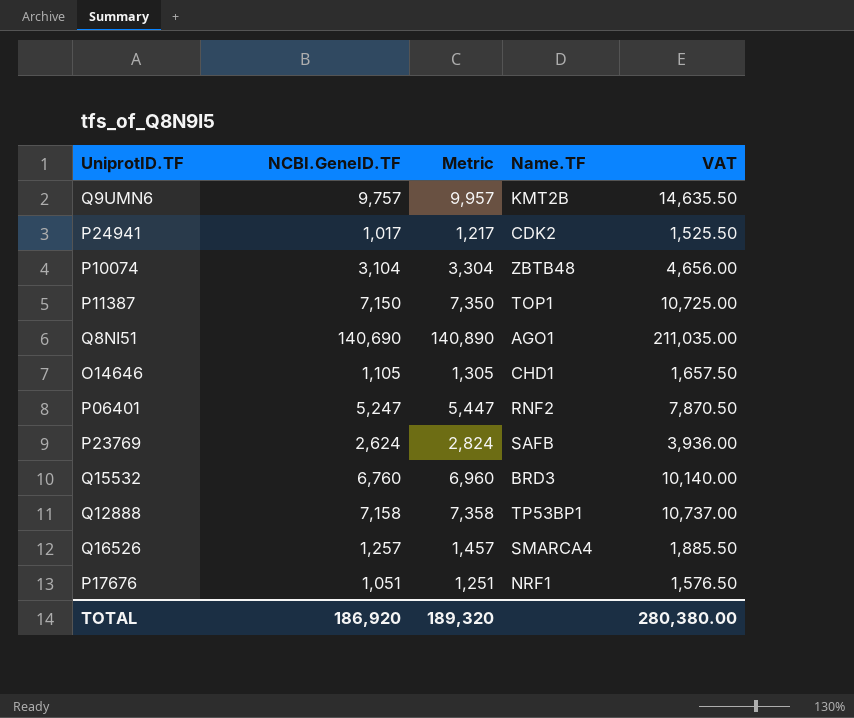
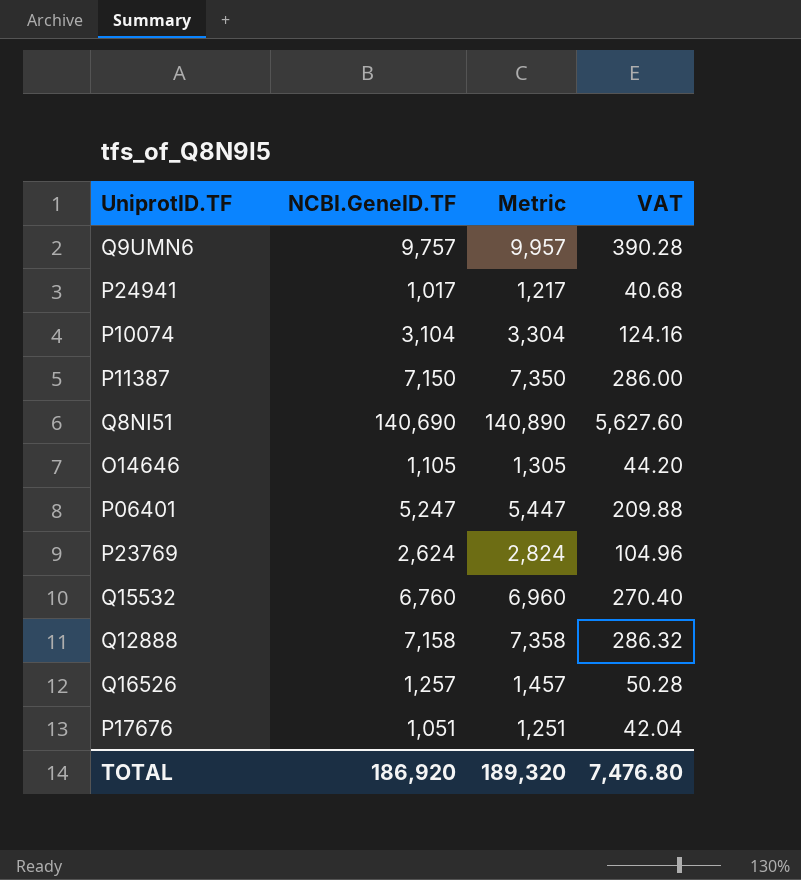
column Name.TF | position: 4 -> none
column VAT | formula: [NCBI.GeneID.TF] * 1.5 -> [NCBI.GeneID.TF] * 0.04
TOTAL | VAT: 280,380.00 -> 7,476.80

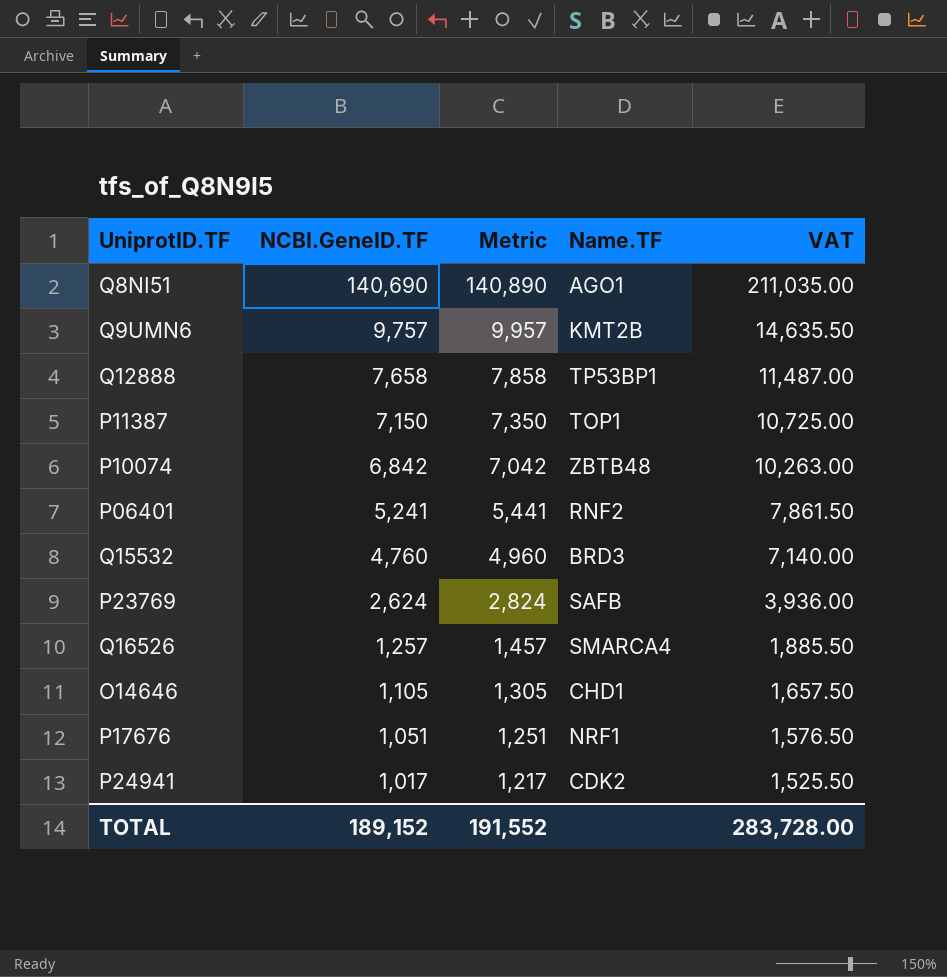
row order: none -> NCBI.GeneID.TF descending
column Name.TF | position: none -> 4
column VAT | formula: [NCBI.GeneID.TF] * 0.04 -> [NCBI.GeneID.TF] * 1.5
Q12888 | NCBI.GeneID.TF: 7,158 -> 7,658
Q12888 | Metric: 7,358 -> 7,858
P10074 | NCBI.GeneID.TF: 3,104 -> 6,842
P10074 | Metric: 3,304 -> 7,042
P06401 | NCBI.GeneID.TF: 5,247 -> 5,241
P06401 | Metric: 5,447 -> 5,441
Q15532 | NCBI.GeneID.TF: 6,760 -> 4,760
Q15532 | Metric: 6,960 -> 4,960
TOTAL | NCBI.GeneID.TF: 186,920 -> 189,152
TOTAL | Metric: 189,320 -> 191,552
TOTAL | VAT: 7,476.80 -> 283,728.00

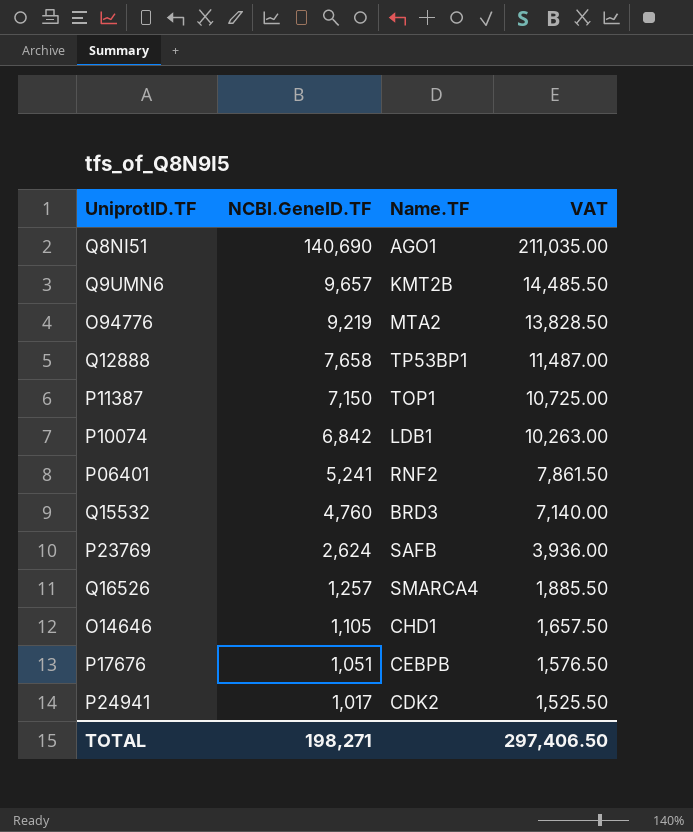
column Metric | formula: [NCBI.GeneID.TF] + 200 -> none
Q9UMN6 | NCBI.GeneID.TF: 9,757 -> 9,657
Q9UMN6 | VAT: 14,635.50 -> 14,485.50
row O94776: none -> 9,219 | MTA2 | 13,828.50
P10074 | Name.TF: ZBTB48 -> LDB1
P17676 | Name.TF: NRF1 -> CEBPB
TOTAL | NCBI.GeneID.TF: 189,152 -> 198,271
TOTAL | VAT: 283,728.00 -> 297,406.50

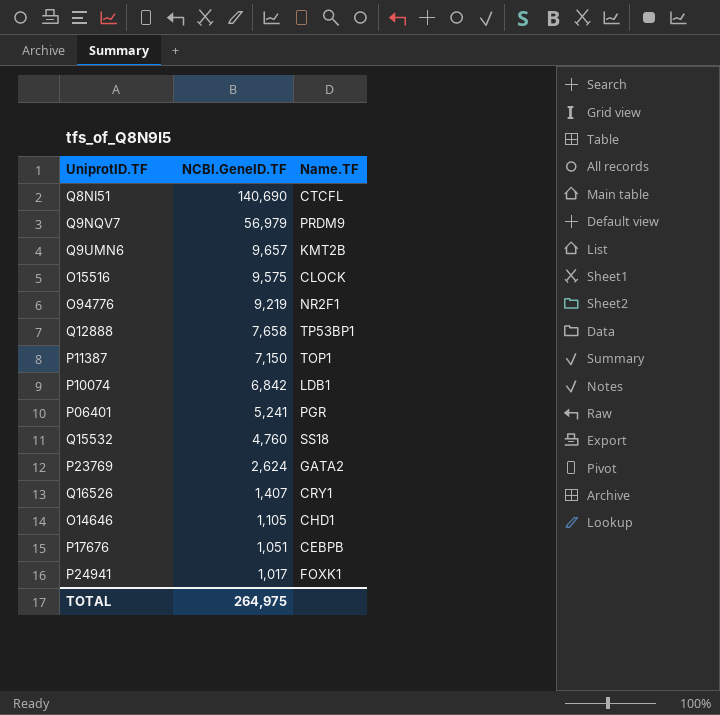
column VAT | formula: [NCBI.GeneID.TF] * 1.5 -> none
Q8NI51 | Name.TF: AGO1 -> CTCFL
row Q9NQV7: none -> 56,979 | PRDM9
row O15516: none -> 9,575 | CLOCK
O94776 | Name.TF: MTA2 -> NR2F1
P06401 | Name.TF: RNF2 -> PGR
Q15532 | Name.TF: BRD3 -> SS18
P23769 | Name.TF: SAFB -> GATA2
Q16526 | NCBI.GeneID.TF: 1,257 -> 1,407
Q16526 | Name.TF: SMARCA4 -> CRY1
P24941 | Name.TF: CDK2 -> FOXK1
TOTAL | NCBI.GeneID.TF: 198,271 -> 264,975

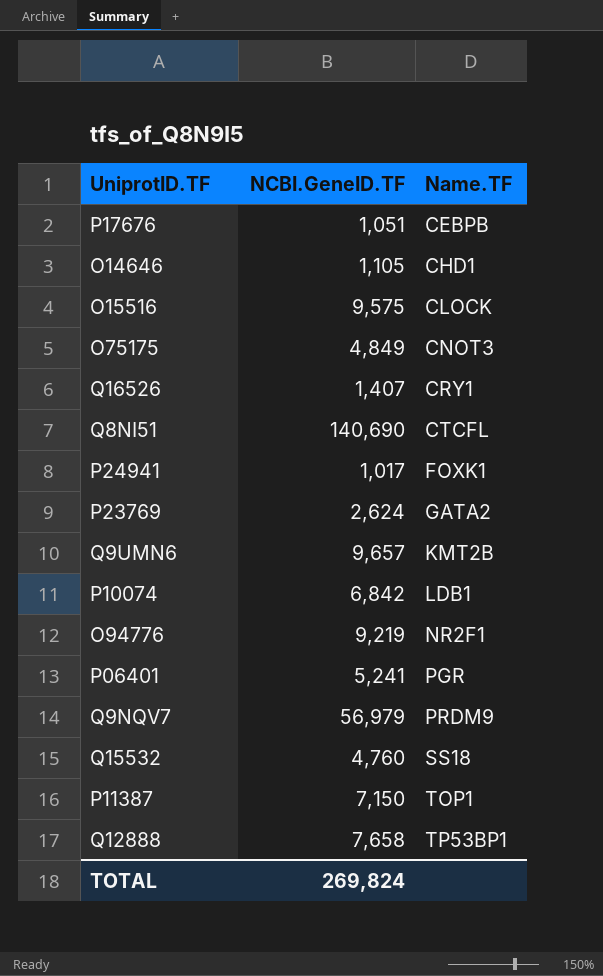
row order: NCBI.GeneID.TF descending -> Name.TF ascending
row O75175: none -> 4,849 | CNOT3
TOTAL | NCBI.GeneID.TF: 264,975 -> 269,824

